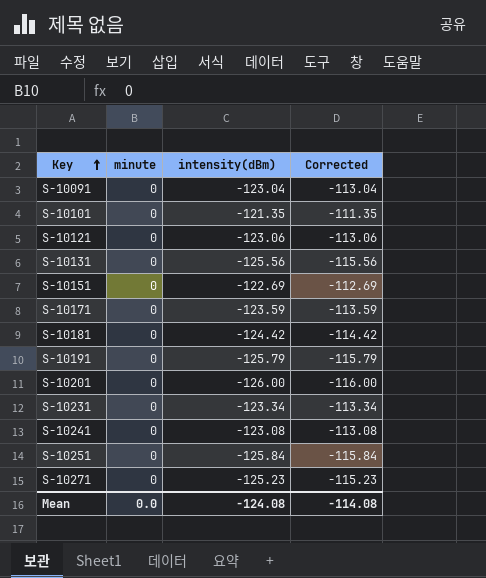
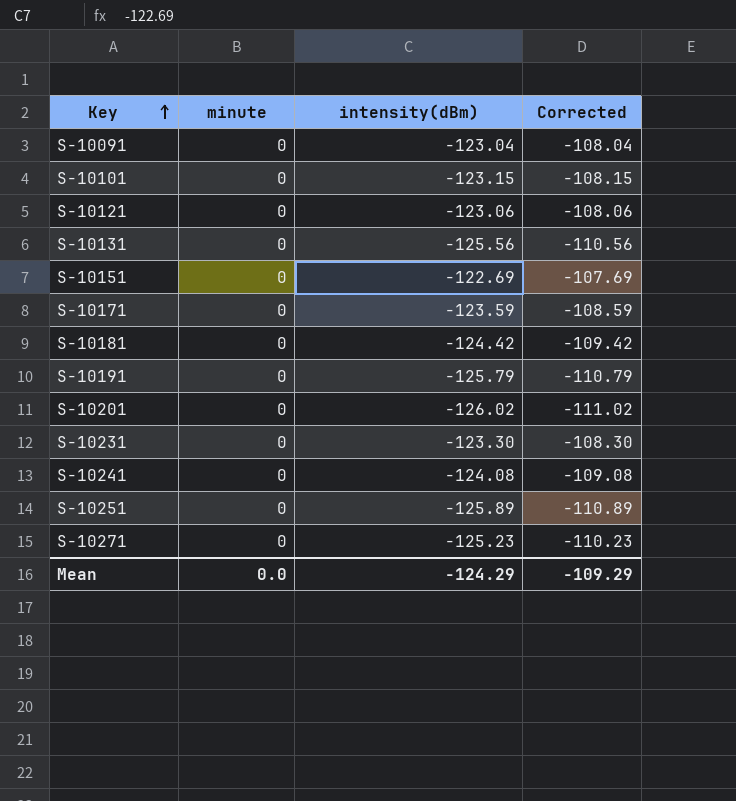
column Corrected | formula: [intensity(dBm)] + 10 -> [intensity(dBm)] + 15
S-10101 | intensity(dBm): -121.35 -> -123.15
S-10201 | intensity(dBm): -126.00 -> -126.02
S-10231 | intensity(dBm): -123.34 -> -123.30
S-10241 | intensity(dBm): -123.08 -> -124.08
S-10251 | intensity(dBm): -125.84 -> -125.89
Mean | intensity(dBm): -124.08 -> -124.29
Mean | Corrected: -114.08 -> -109.29

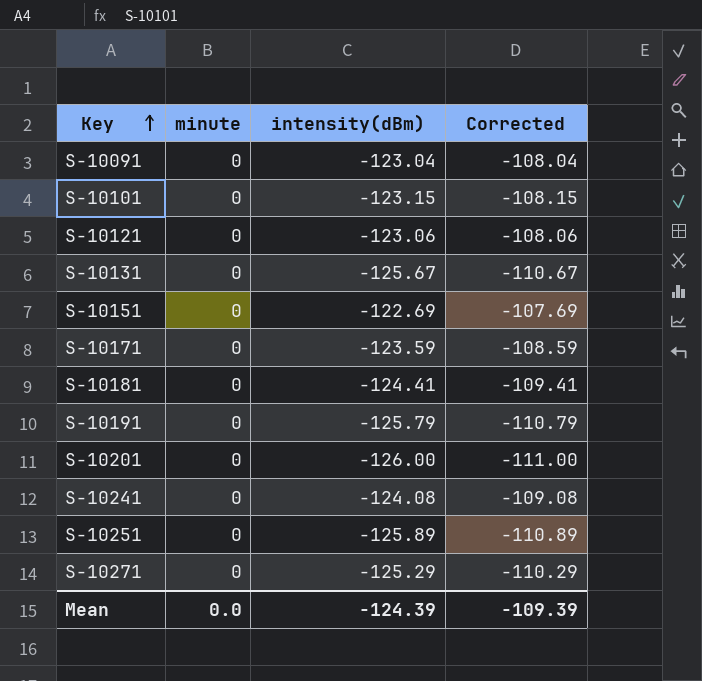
row S-10231: 0 | -123.30 | -108.30 -> none
S-10131 | intensity(dBm): -125.56 -> -125.67
S-10131 | Corrected: -110.56 -> -110.67
S-10181 | intensity(dBm): -124.42 -> -124.41
S-10181 | Corrected: -109.42 -> -109.41
S-10201 | intensity(dBm): -126.02 -> -126.00
S-10201 | Corrected: -111.02 -> -111.00
S-10271 | intensity(dBm): -125.23 -> -125.29
S-10271 | Corrected: -110.23 -> -110.29
Mean | intensity(dBm): -124.29 -> -124.39
Mean | Corrected: -109.29 -> -109.39

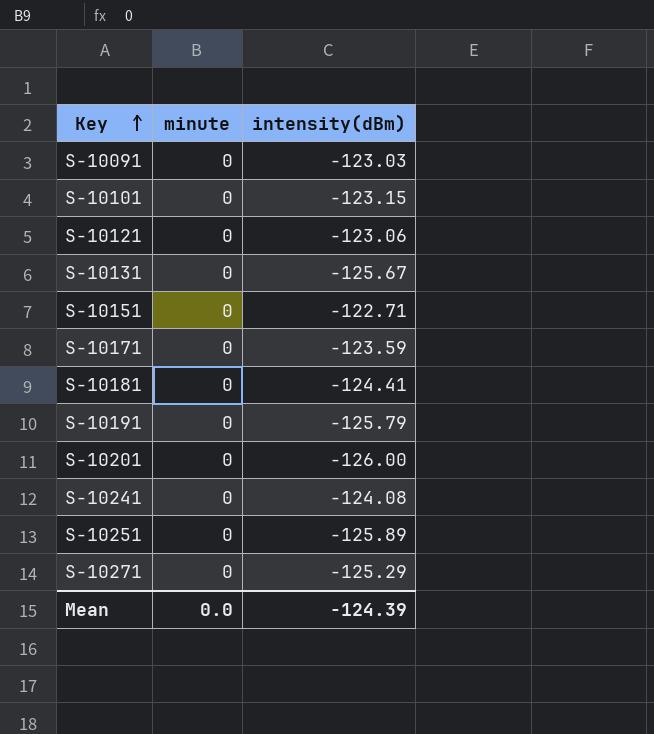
column Corrected | formula: [intensity(dBm)] + 15 -> none
S-10091 | intensity(dBm): -123.04 -> -123.03
S-10151 | intensity(dBm): -122.69 -> -122.71

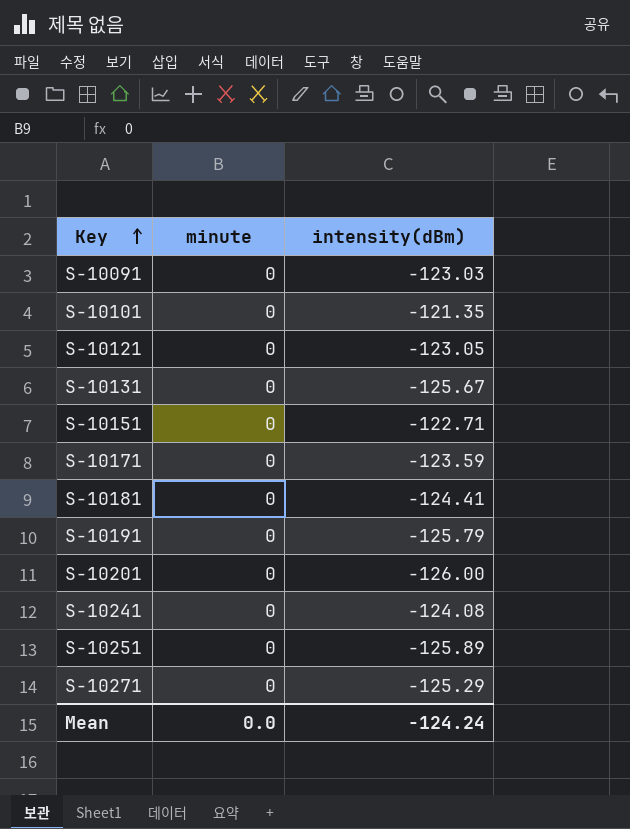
S-10101 | intensity(dBm): -123.15 -> -121.35
S-10121 | intensity(dBm): -123.06 -> -123.05
Mean | intensity(dBm): -124.39 -> -124.24

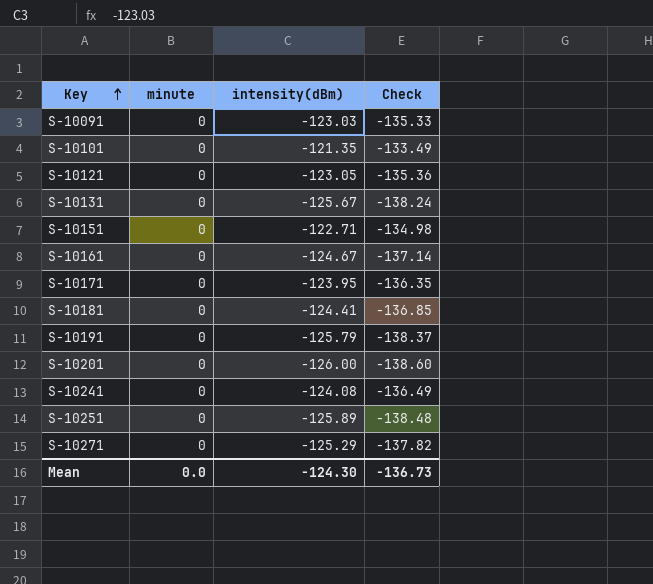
column Check | formula: none -> [intensity(dBm)] * 1.1
row S-10161: none -> 0 | -124.67 | -137.14
S-10171 | intensity(dBm): -123.59 -> -123.95
Mean | intensity(dBm): -124.24 -> -124.30

